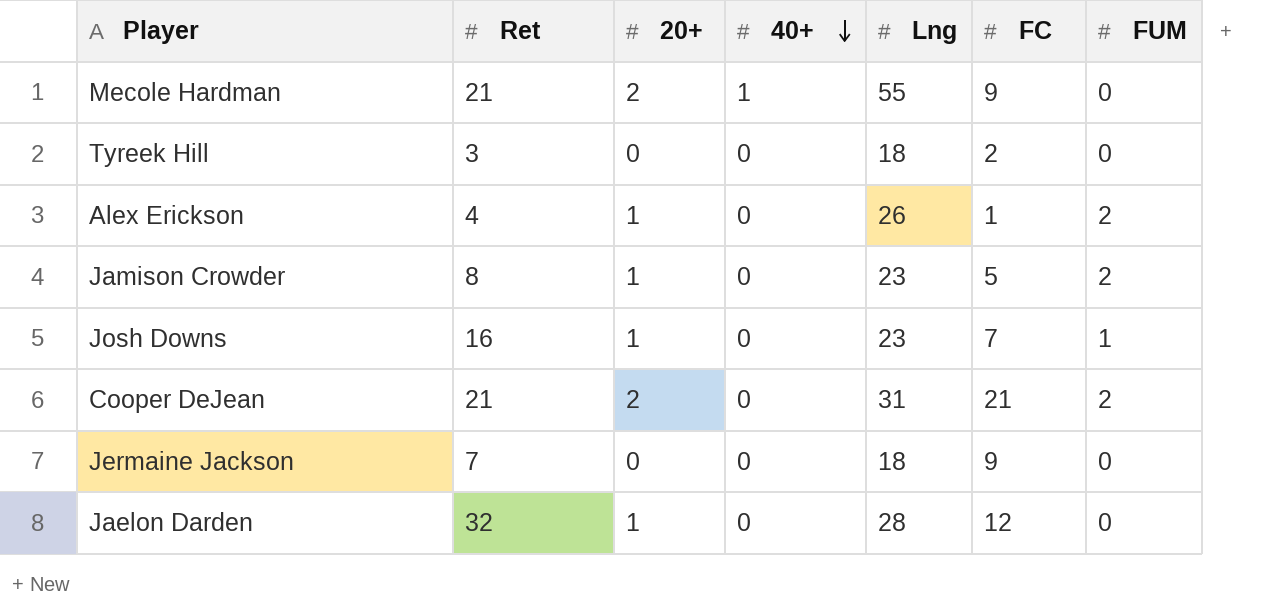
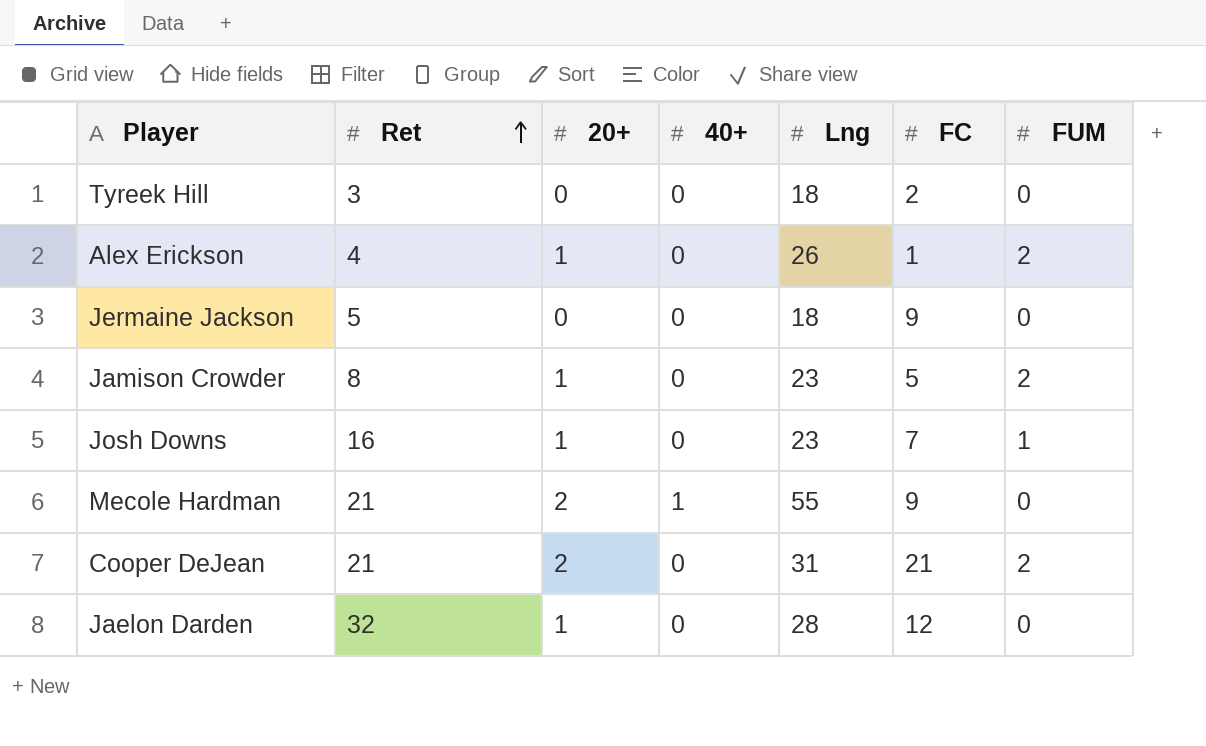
row order: 40+ descending -> Ret ascending
Jermaine Jackson | Ret: 7 -> 5

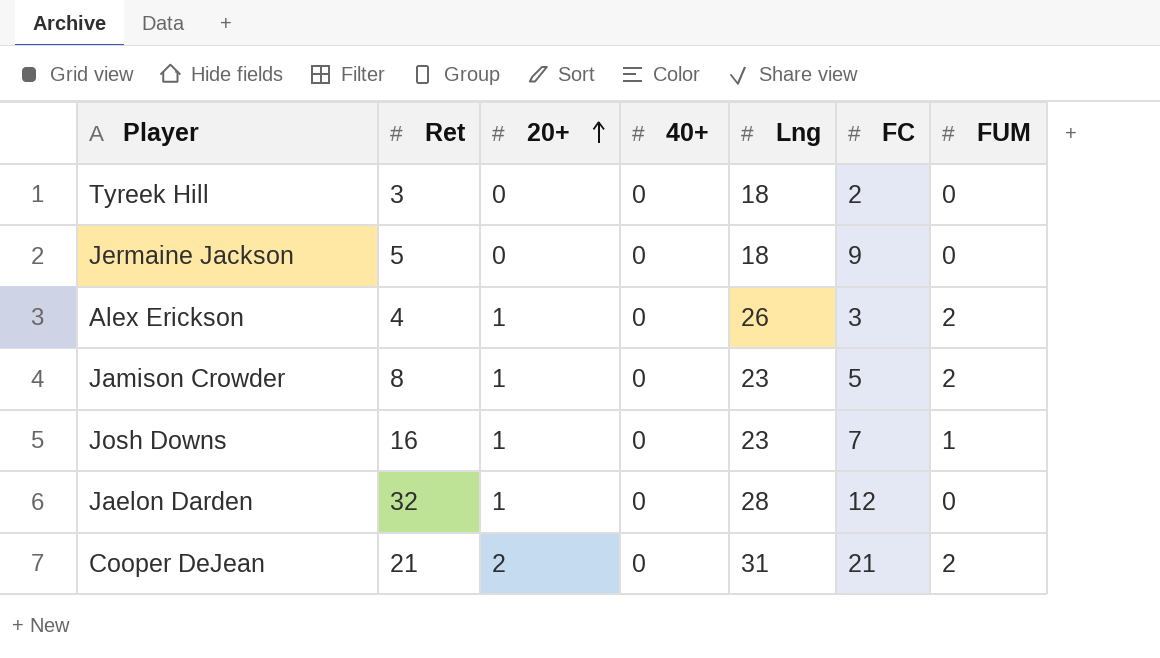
row order: Ret ascending -> 20+ ascending
row Mecole Hardman: 21 | 2 | 1 | 55 | 9 | 0 -> none
Alex Erickson | FC: 1 -> 3

